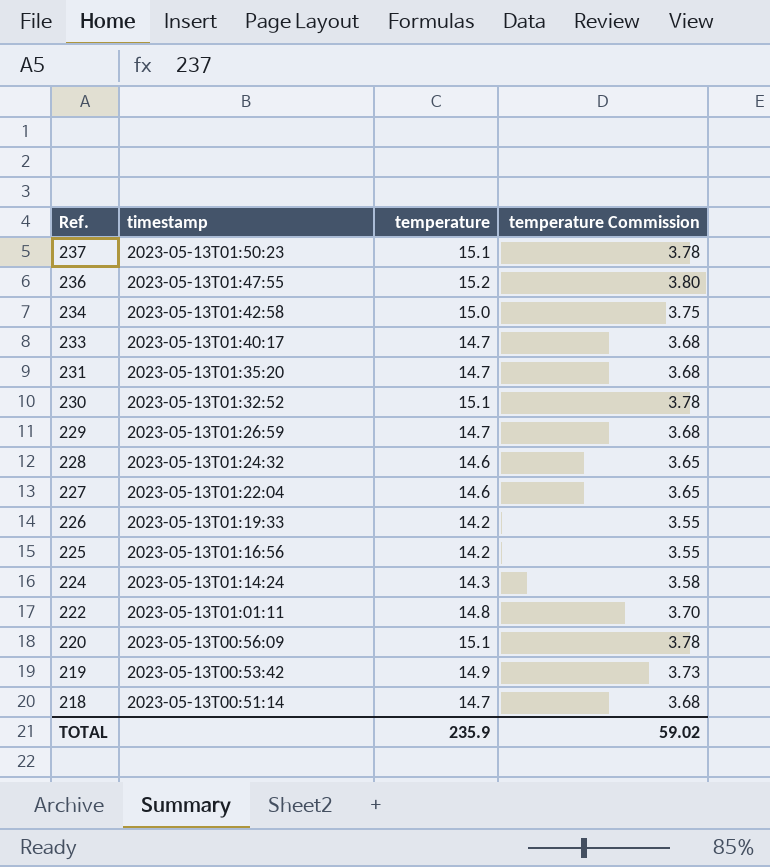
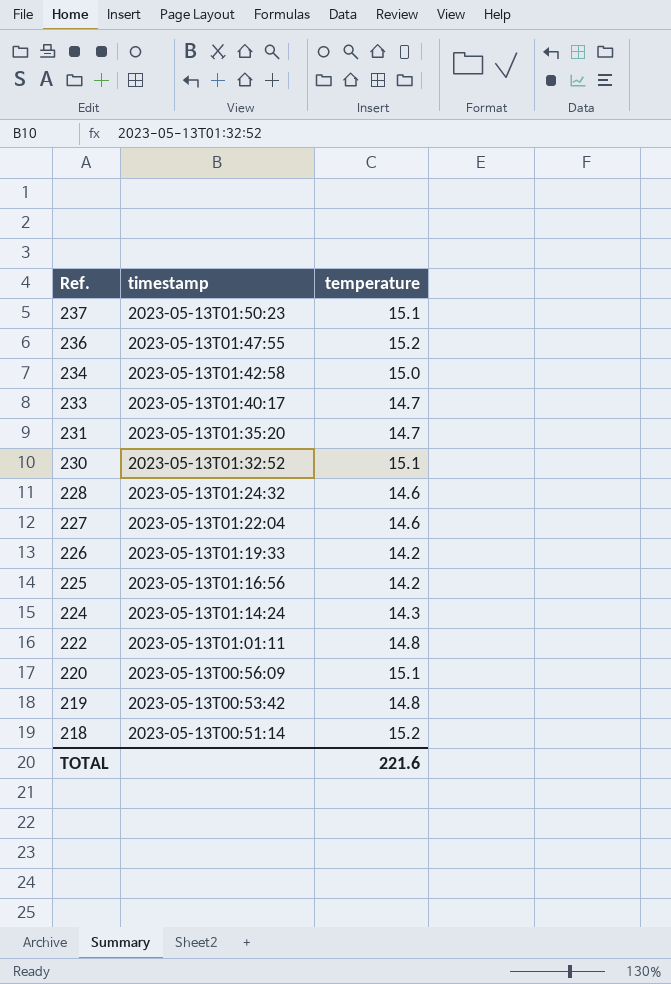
column temperature Commission | formula: [temperature] * 0.25 -> none
row 229: 2023-05-13T01:26:59 | 14.7 | 3.68 -> none
219 | temperature: 14.9 -> 14.8
218 | temperature: 14.7 -> 15.2
TOTAL | temperature: 235.9 -> 221.6

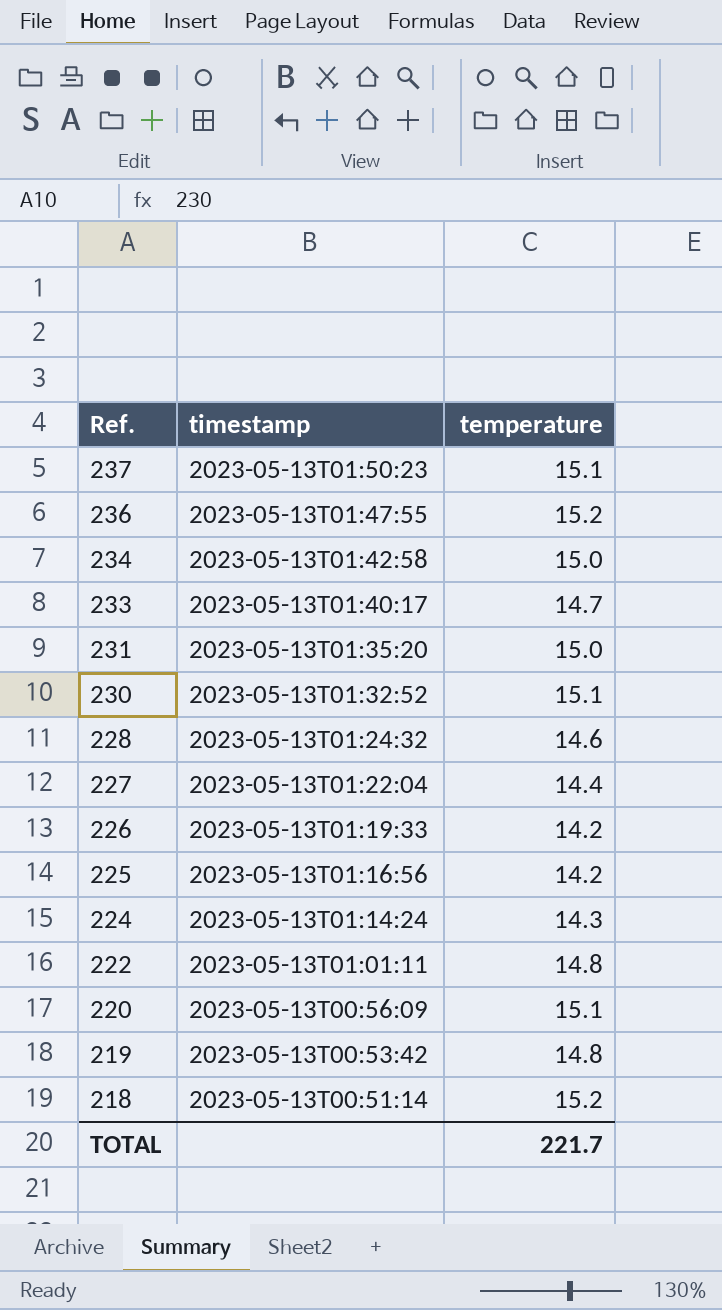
231 | temperature: 14.7 -> 15.0
227 | temperature: 14.6 -> 14.4
TOTAL | temperature: 221.6 -> 221.7

